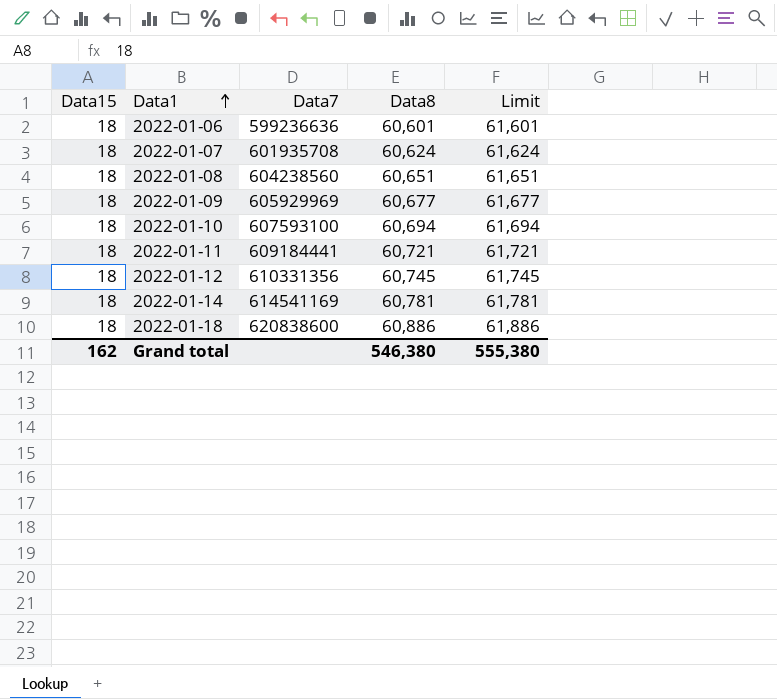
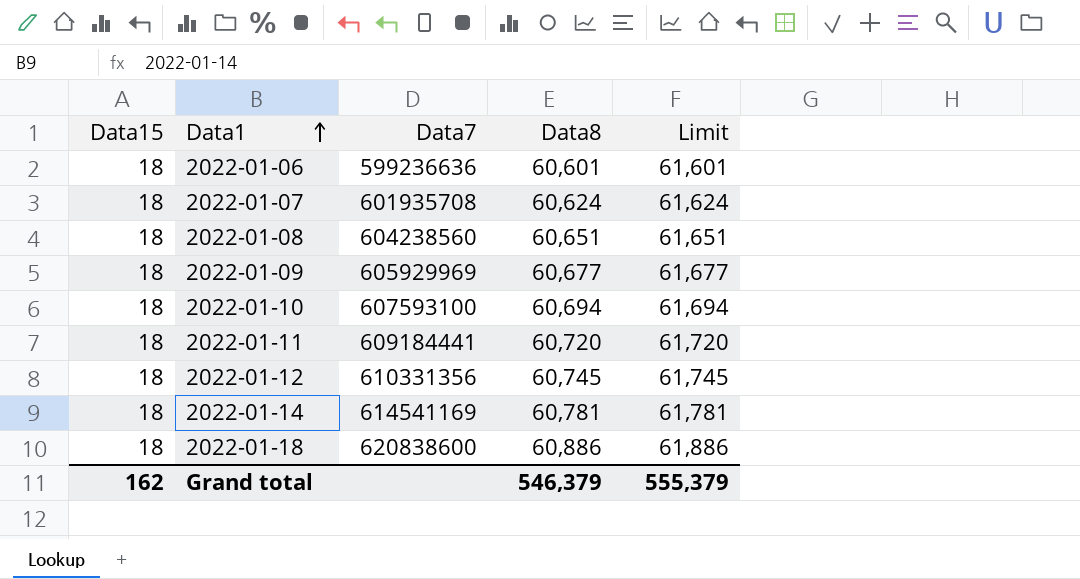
2022-01-11 | Data8: 60,721 -> 60,720
2022-01-11 | Limit: 61,721 -> 61,720
Grand total | Data8: 546,380 -> 546,379
Grand total | Limit: 555,380 -> 555,379

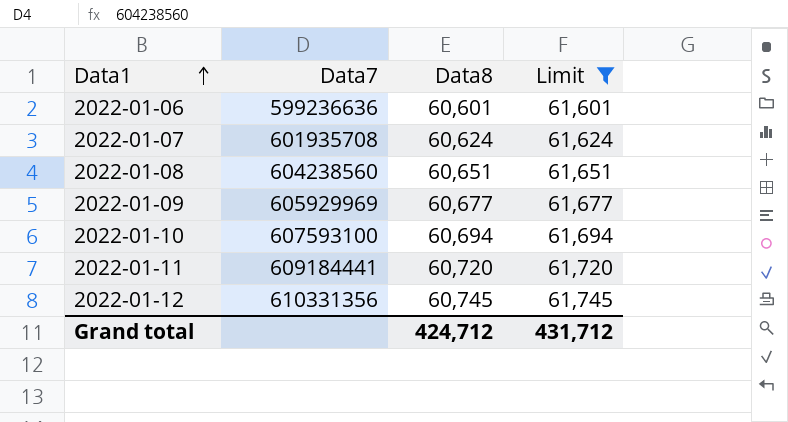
filter: none -> Limit <= 61,745
column Data15 | position: 1 -> none
Grand total | Data8: 546,379 -> 424,712
Grand total | Limit: 555,379 -> 431,712

